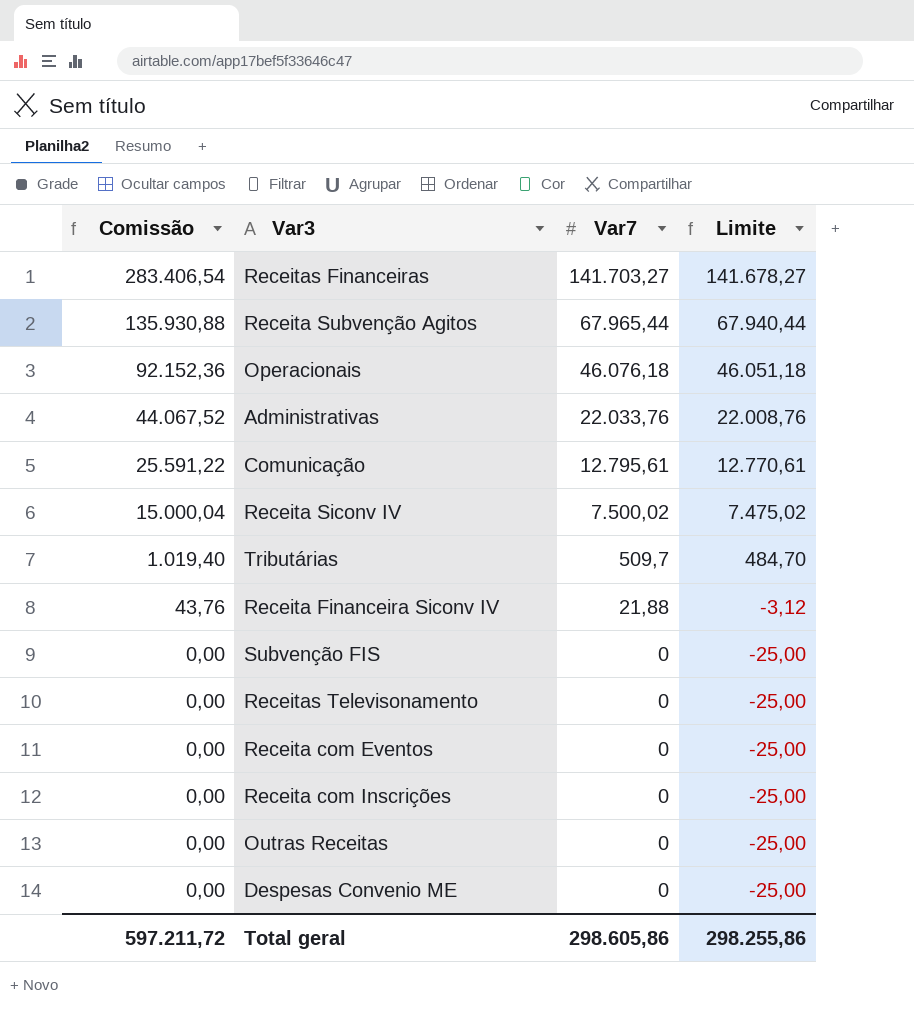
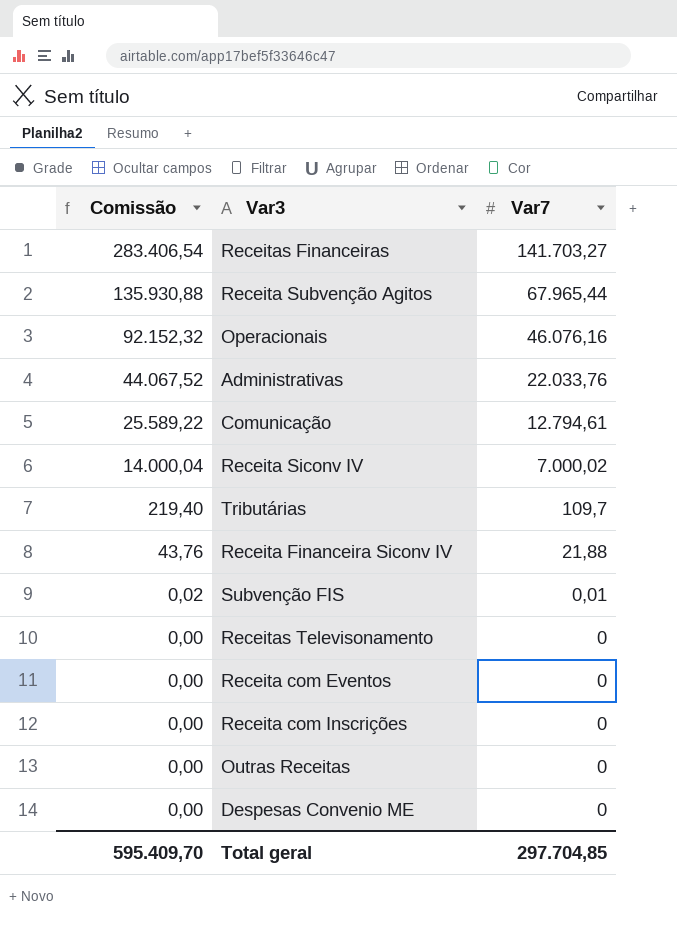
column Limite | formula: [Var7] - 25 -> none
Operacionais | Comissão: 92.152,36 -> 92.152,32
Operacionais | Var7: 46.076,18 -> 46.076,16
Comunicação | Comissão: 25.591,22 -> 25.589,22
Comunicação | Var7: 12.795,61 -> 12.794,61
Receita Siconv IV | Comissão: 15.000,04 -> 14.000,04
Receita Siconv IV | Var7: 7.500,02 -> 7.000,02
Tributárias | Comissão: 1.019,40 -> 219,40
Tributárias | Var7: 509,7 -> 109,7
Subvenção FIS | Comissão: 0,00 -> 0,02
Subvenção FIS | Var7: 0 -> 0,01
Total geral | Comissão: 597.211,72 -> 595.409,70
Total geral | Var7: 298.605,86 -> 297.704,85

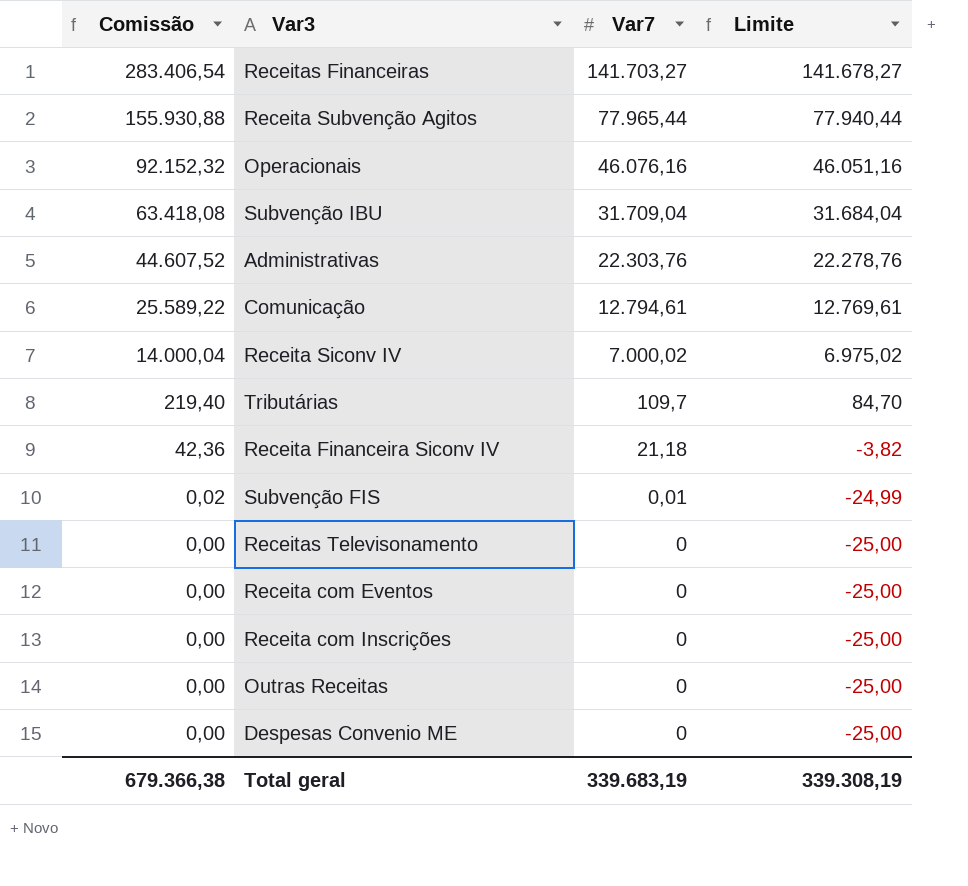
column Limite | formula: none -> [Var7] - 25
Receita Subvenção Agitos | Comissão: 135.930,88 -> 155.930,88
Receita Subvenção Agitos | Var7: 67.965,44 -> 77.965,44
row Subvenção IBU: none -> 63.418,08 | 31.709,04 | 31.684,04
Administrativas | Comissão: 44.067,52 -> 44.607,52
Administrativas | Var7: 22.033,76 -> 22.303,76
Receita Financeira Siconv IV | Comissão: 43,76 -> 42,36
Receita Financeira Siconv IV | Var7: 21,88 -> 21,18
Total geral | Comissão: 595.409,70 -> 679.366,38
Total geral | Var7: 297.704,85 -> 339.683,19

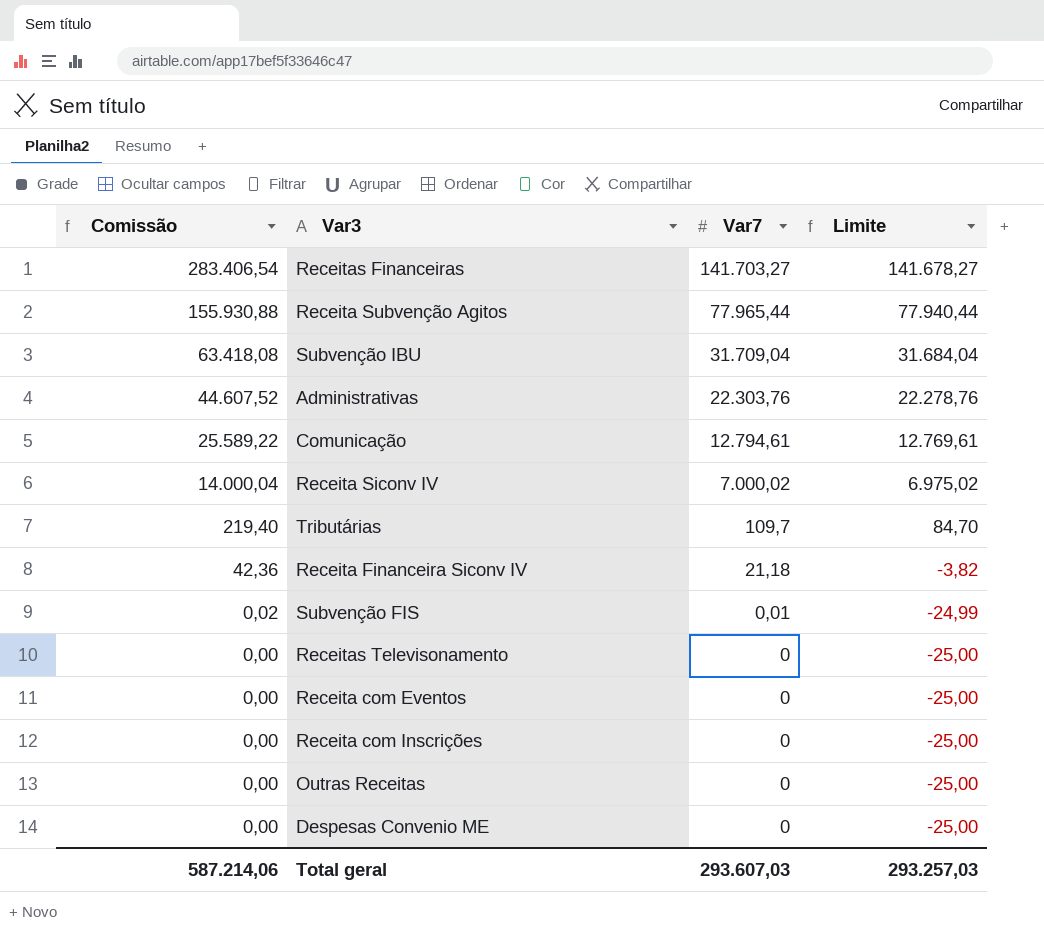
row Operacionais: 92.152,32 | 46.076,16 | 46.051,16 -> none
Total geral | Comissão: 679.366,38 -> 587.214,06
Total geral | Var7: 339.683,19 -> 293.607,03
Total geral | Limite: 339.308,19 -> 293.257,03

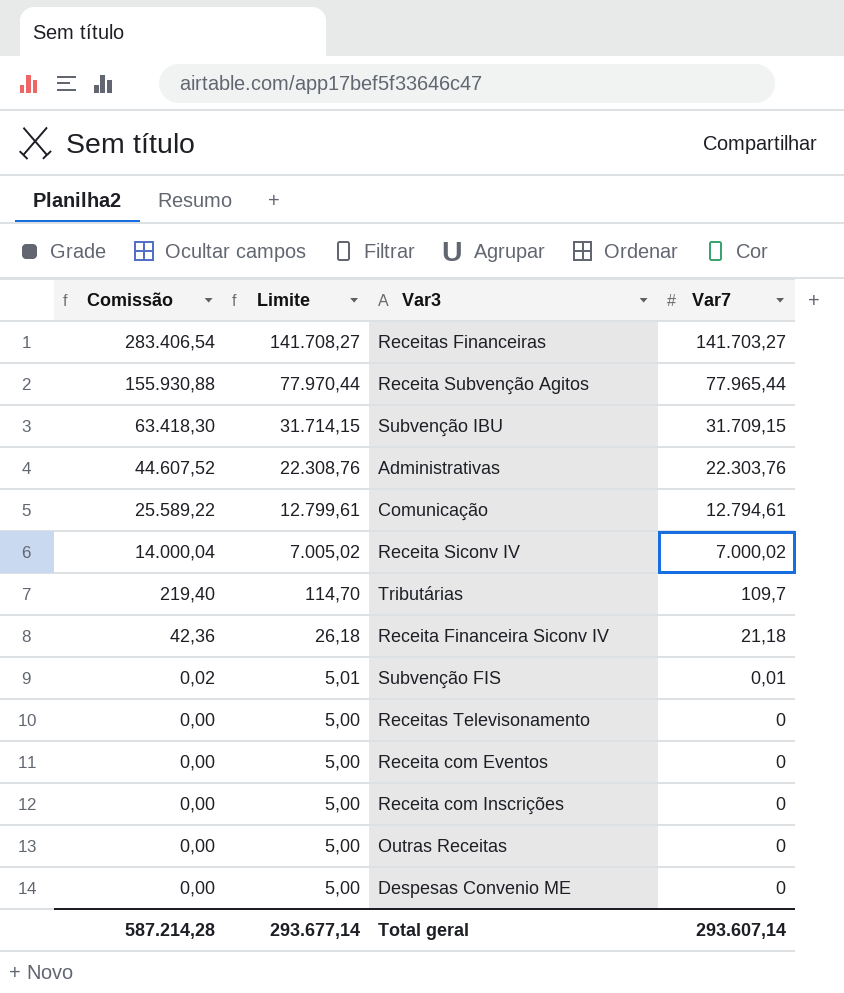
column Limite | formula: [Var7] - 25 -> [Var7] + 5
column Limite | position: 4 -> 2
Subvenção IBU | Comissão: 63.418,08 -> 63.418,30
Subvenção IBU | Var7: 31.709,04 -> 31.709,15
Total geral | Comissão: 587.214,06 -> 587.214,28
Total geral | Limite: 293.257,03 -> 293.677,14
Total geral | Var7: 293.607,03 -> 293.607,14

